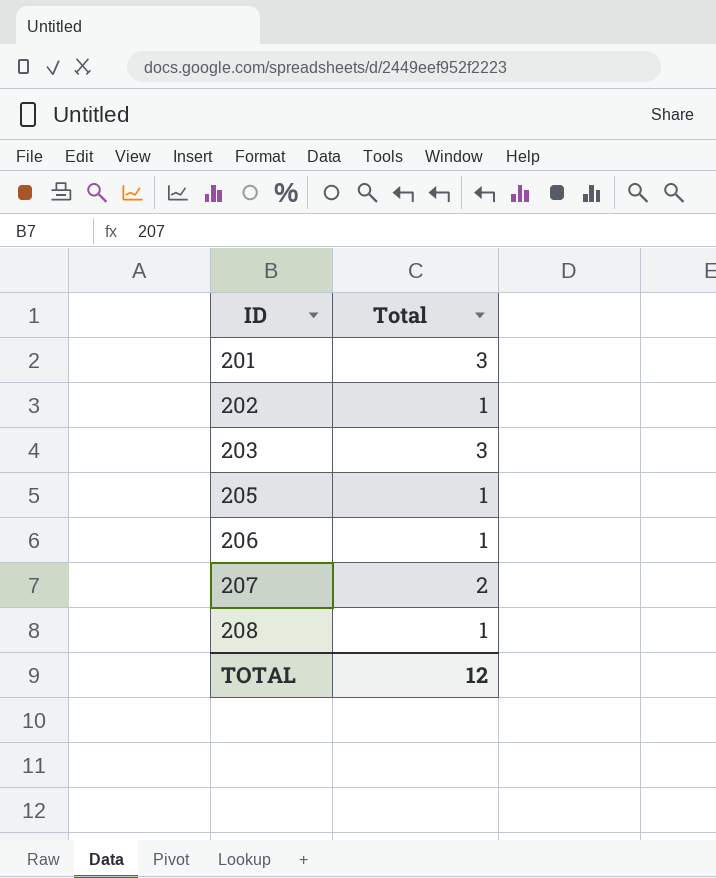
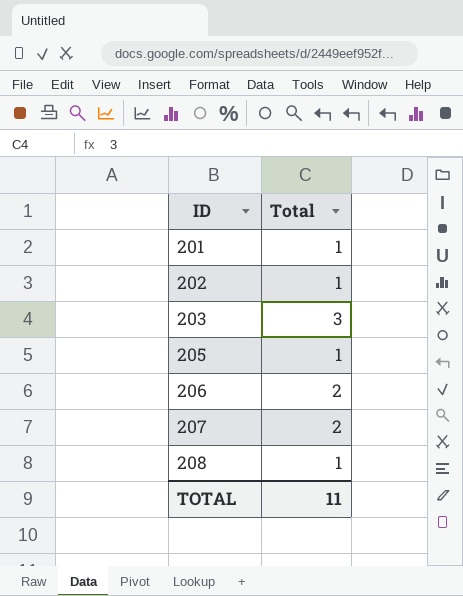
201 | Total: 3 -> 1
206 | Total: 1 -> 2
TOTAL | Total: 12 -> 11

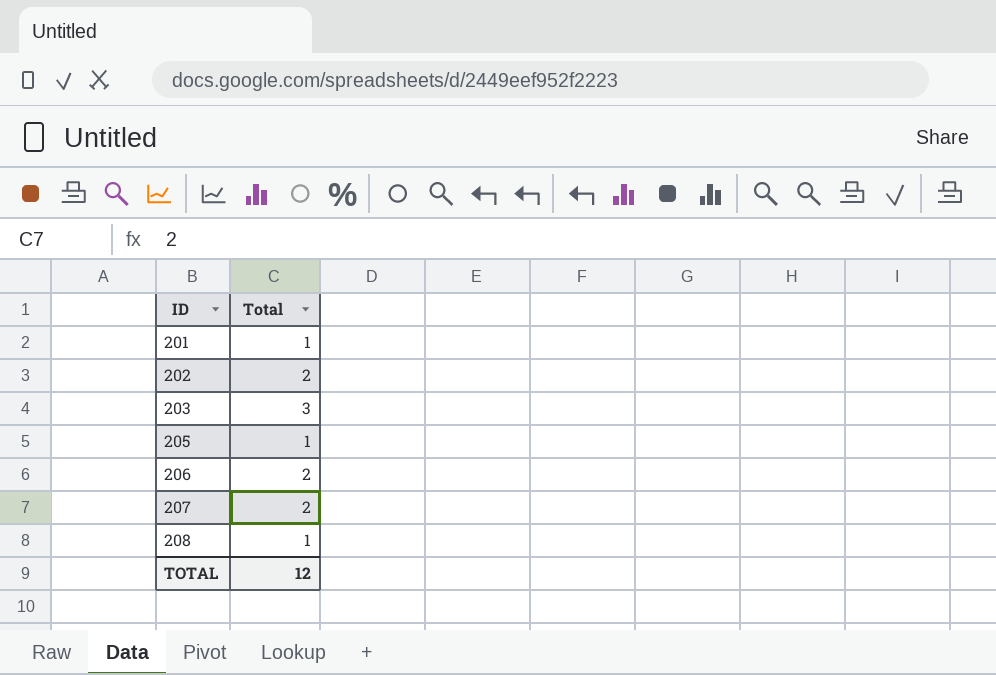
202 | Total: 1 -> 2
TOTAL | Total: 11 -> 12

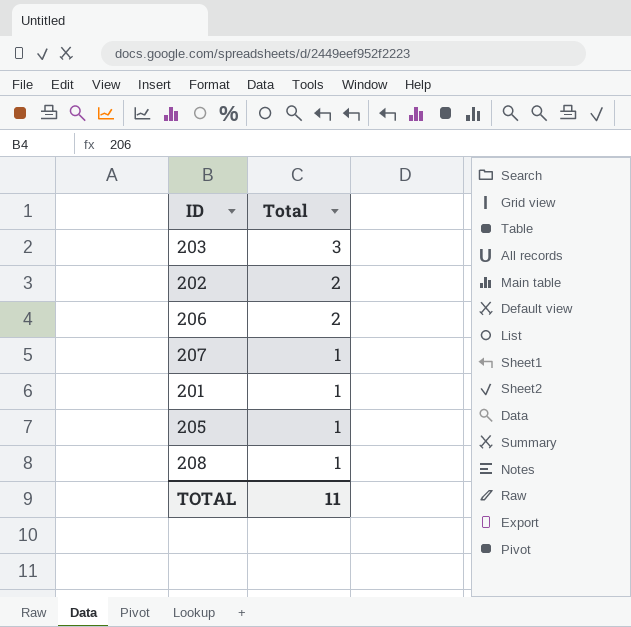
row order: ID ascending -> Total descending
207 | Total: 2 -> 1
TOTAL | Total: 12 -> 11

